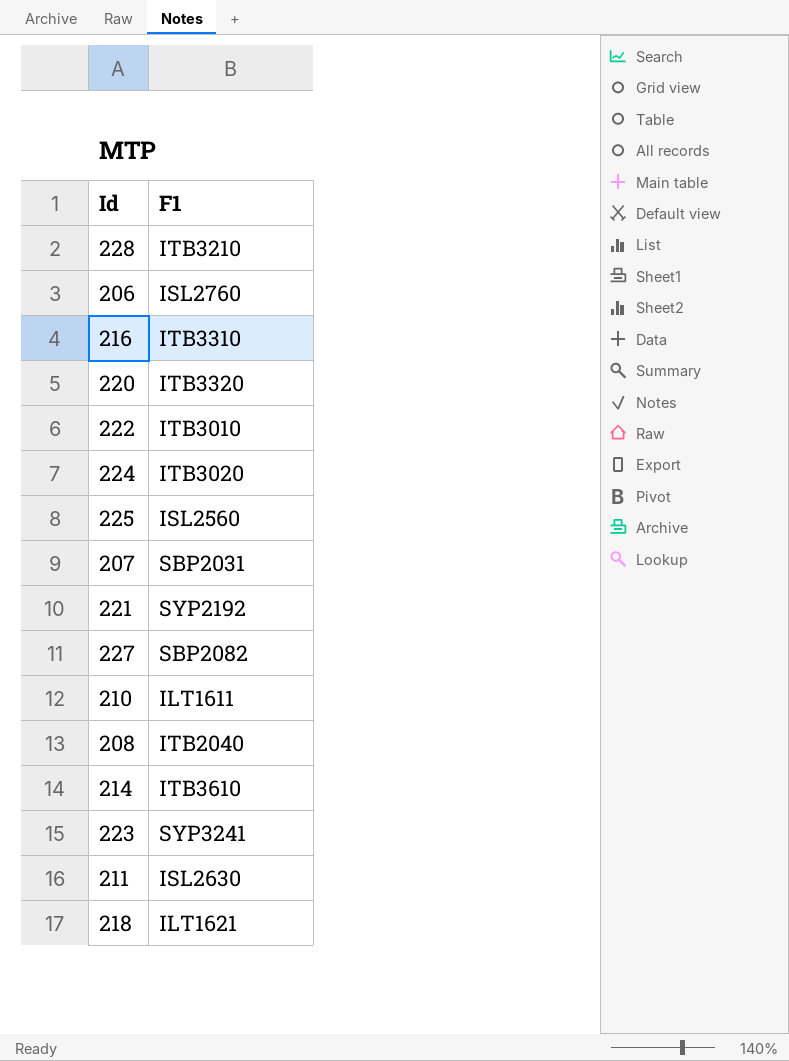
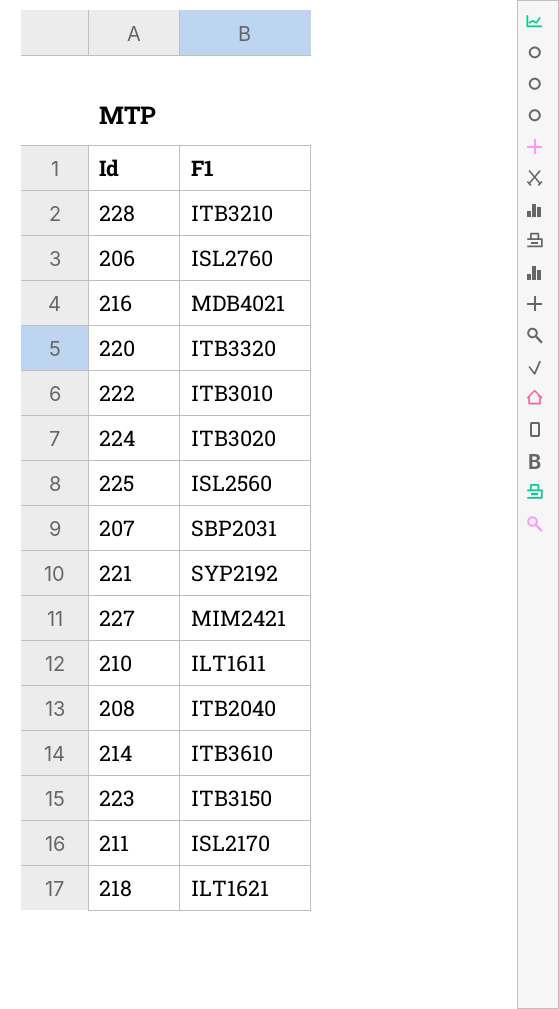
216 | F1: ITB3310 -> MDB4021
227 | F1: SBP2082 -> MIM2421
223 | F1: SYP3241 -> ITB3150
211 | F1: ISL2630 -> ISL2170

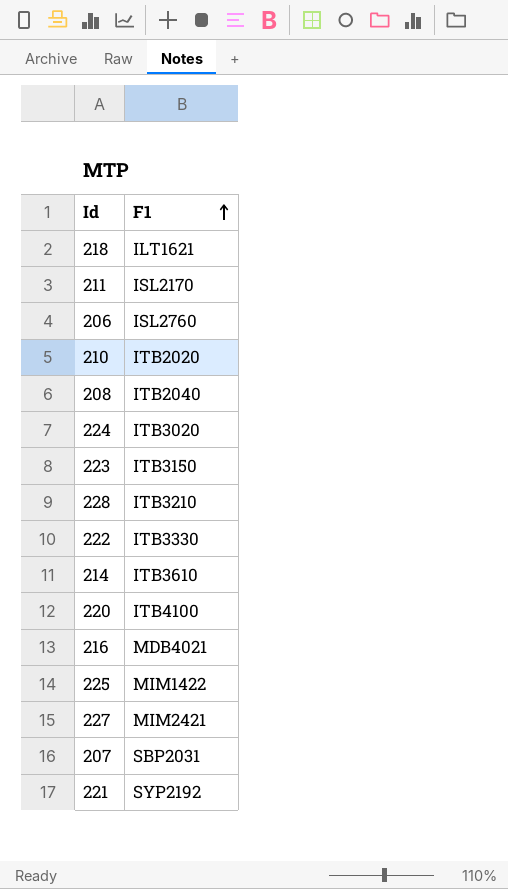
row order: none -> F1 ascending
210 | F1: ILT1611 -> ITB2020
222 | F1: ITB3010 -> ITB3330
220 | F1: ITB3320 -> ITB4100
225 | F1: ISL2560 -> MIM1422

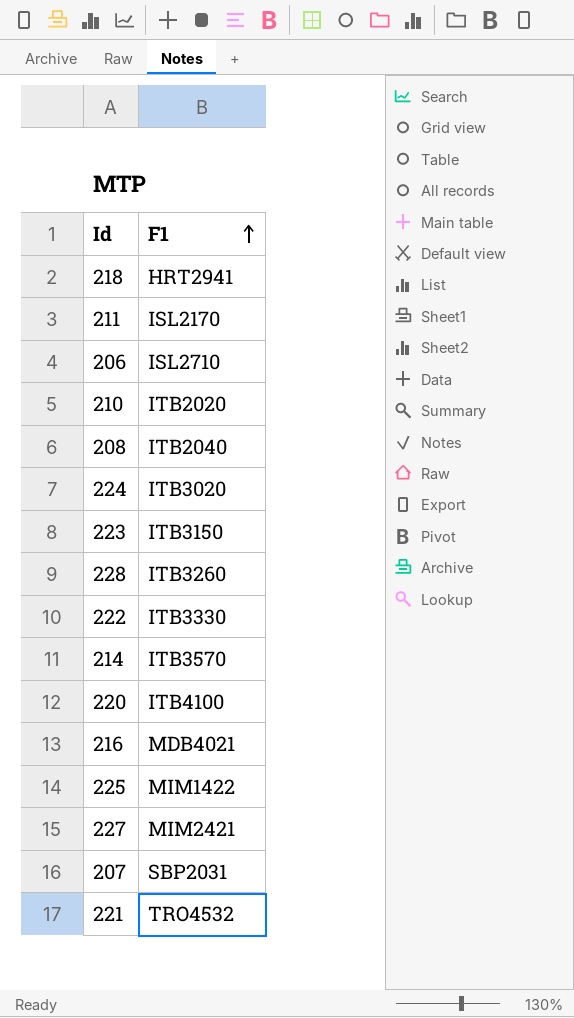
218 | F1: ILT1621 -> HRT2941
206 | F1: ISL2760 -> ISL2710
228 | F1: ITB3210 -> ITB3260
214 | F1: ITB3610 -> ITB3570
221 | F1: SYP2192 -> TRO4532

